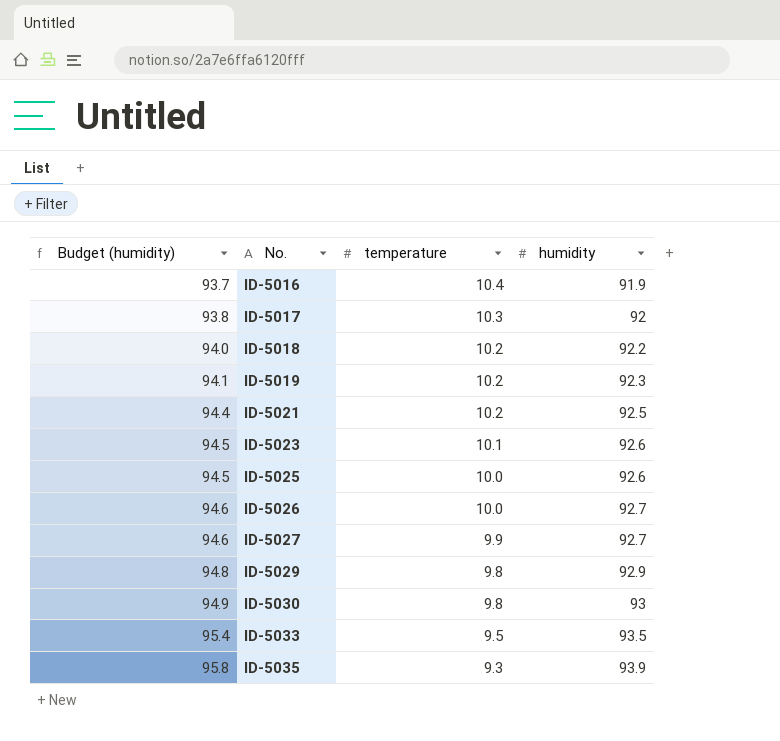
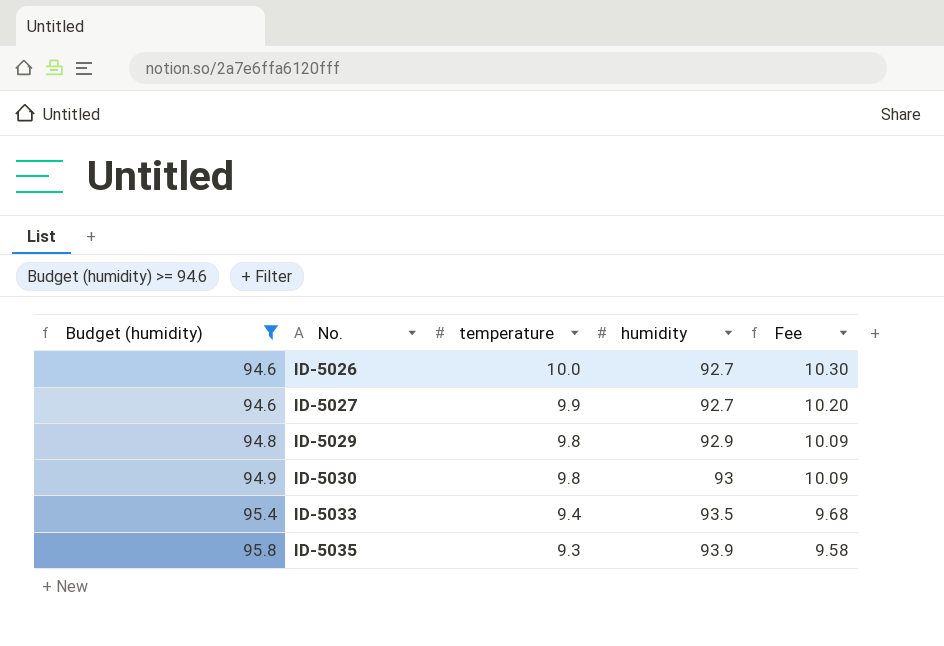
filter: none -> Budget (humidity) >= 94.6
column Fee | formula: none -> [temperature] * 1.03
ID-5033 | temperature: 9.5 -> 9.4

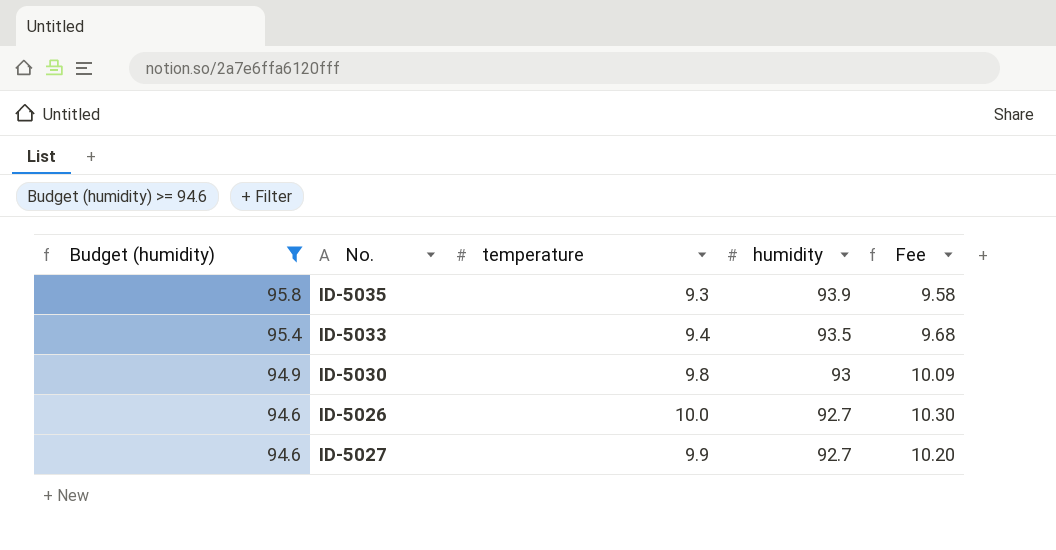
row order: Budget (humidity) ascending -> Budget (humidity) descending
row ID-5029: 94.8 | 9.8 | 92.9 | 10.09 -> none

